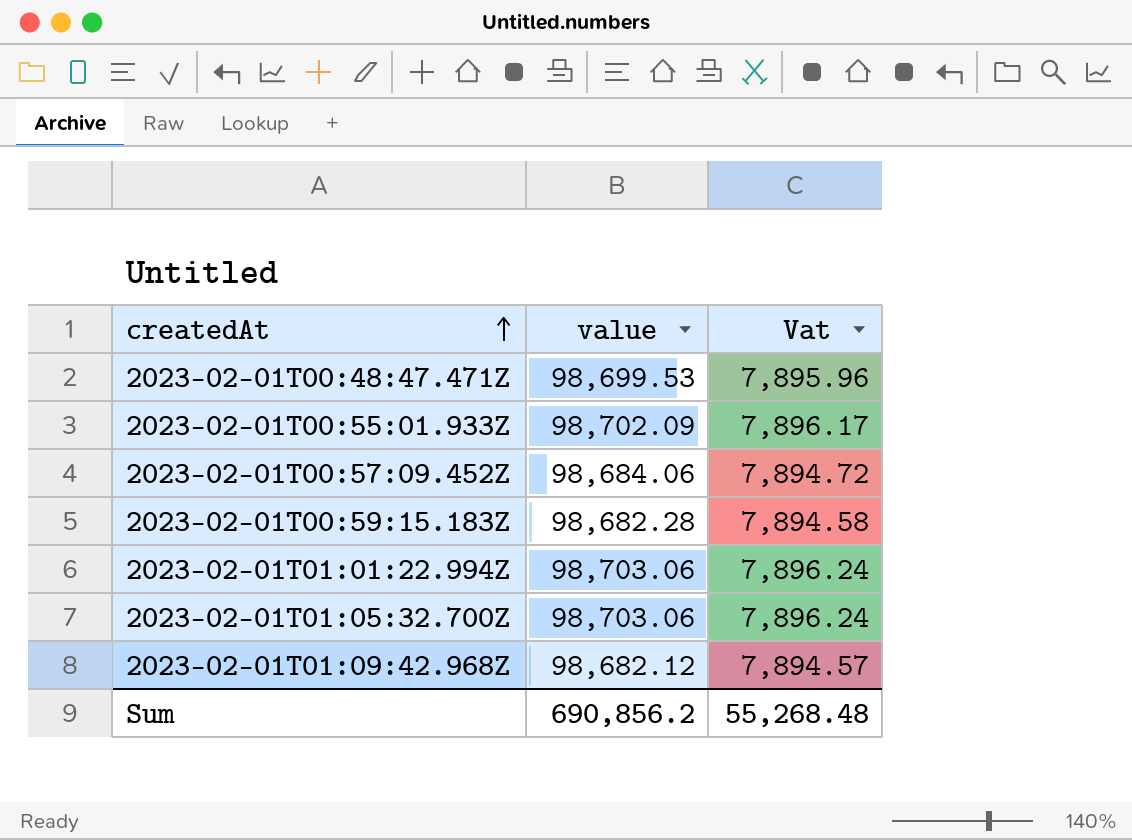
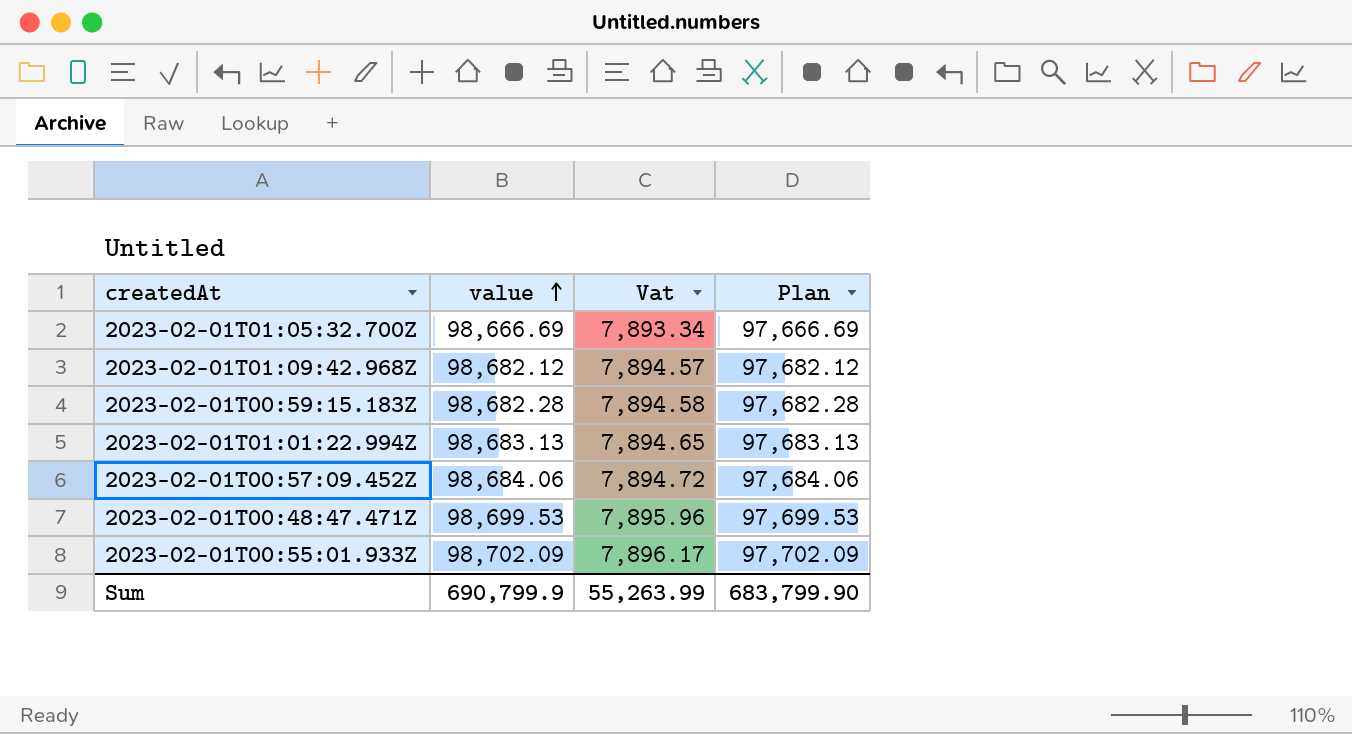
row order: createdAt ascending -> value ascending
column Plan | formula: none -> [value] - 1000
2023-02-01T01:05:32.700Z | value: 98,703.06 -> 98,666.69
2023-02-01T01:05:32.700Z | Vat: 7,896.24 -> 7,893.34
2023-02-01T01:01:22.994Z | value: 98,703.06 -> 98,683.13
2023-02-01T01:01:22.994Z | Vat: 7,896.24 -> 7,894.65
Sum | value: 690,856.2 -> 690,799.9
Sum | Vat: 55,268.48 -> 55,263.99

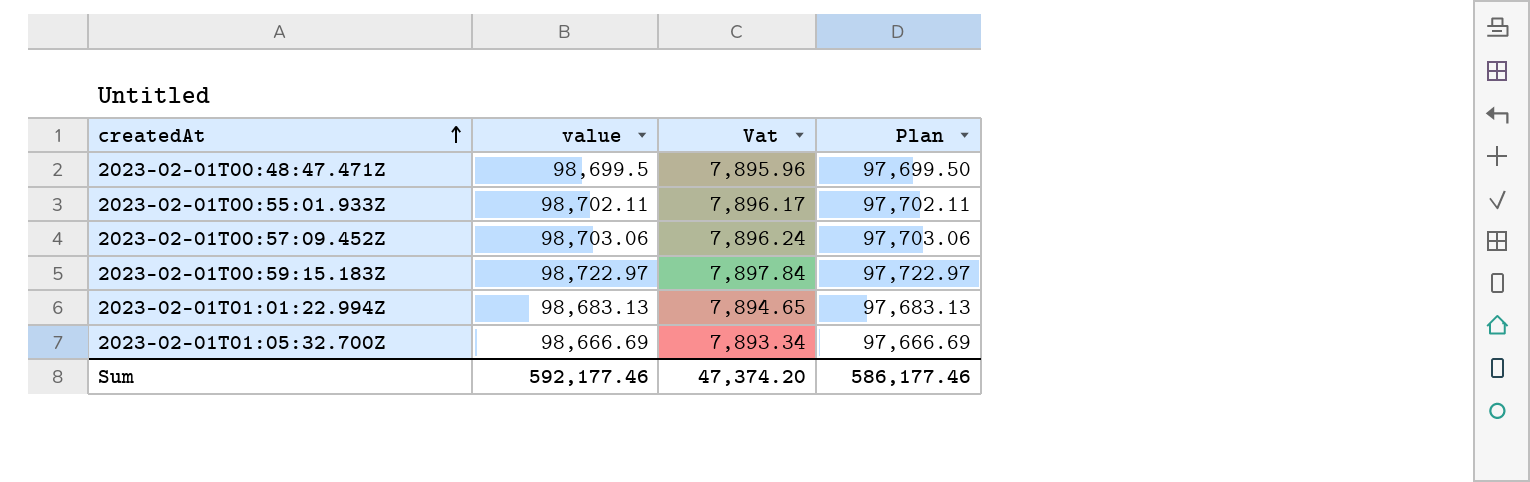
row order: value ascending -> createdAt ascending
row 2023-02-01T01:09:42.968Z: 98,682.12 | 7,894.57 | 97,682.12 -> none
2023-02-01T00:48:47.471Z | value: 98,699.53 -> 98,699.5
2023-02-01T00:48:47.471Z | Plan: 97,699.53 -> 97,699.50
2023-02-01T00:55:01.933Z | value: 98,702.09 -> 98,702.11
2023-02-01T00:55:01.933Z | Plan: 97,702.09 -> 97,702.11
2023-02-01T00:57:09.452Z | value: 98,684.06 -> 98,703.06
2023-02-01T00:57:09.452Z | Vat: 7,894.72 -> 7,896.24
2023-02-01T00:57:09.452Z | Plan: 97,684.06 -> 97,703.06
2023-02-01T00:59:15.183Z | value: 98,682.28 -> 98,722.97
2023-02-01T00:59:15.183Z | Vat: 7,894.58 -> 7,897.84
2023-02-01T00:59:15.183Z | Plan: 97,682.28 -> 97,722.97
Sum | value: 690,799.9 -> 592,177.46
Sum | Vat: 55,263.99 -> 47,374.20
Sum | Plan: 683,799.90 -> 586,177.46

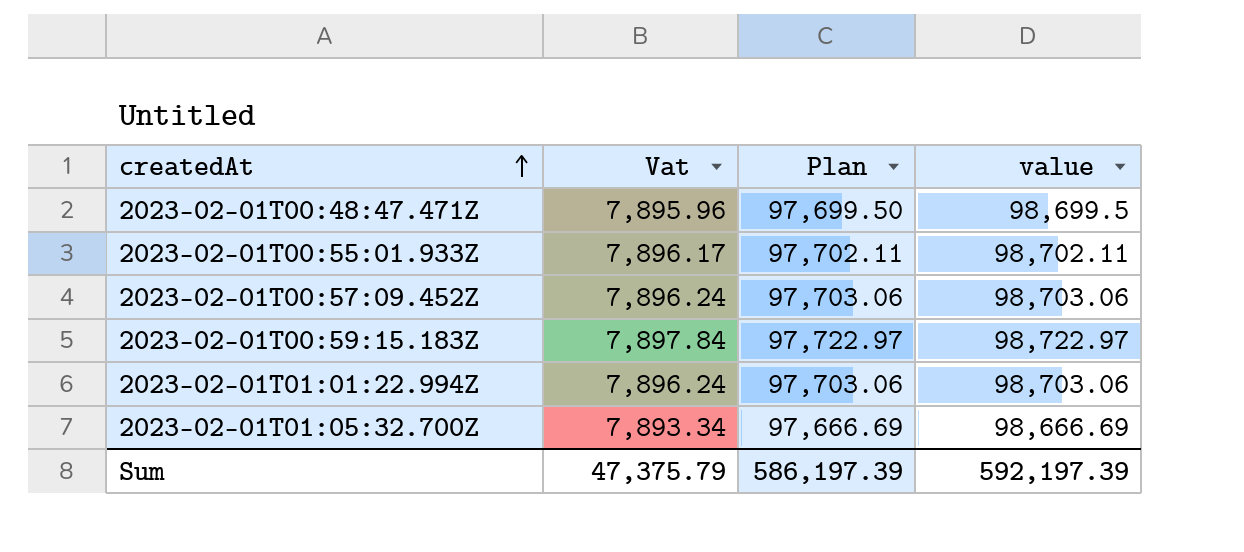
column value | position: 2 -> 4
2023-02-01T01:01:22.994Z | Vat: 7,894.65 -> 7,896.24
2023-02-01T01:01:22.994Z | Plan: 97,683.13 -> 97,703.06
2023-02-01T01:01:22.994Z | value: 98,683.13 -> 98,703.06
Sum | Vat: 47,374.20 -> 47,375.79
Sum | Plan: 586,177.46 -> 586,197.39
Sum | value: 592,177.46 -> 592,197.39

